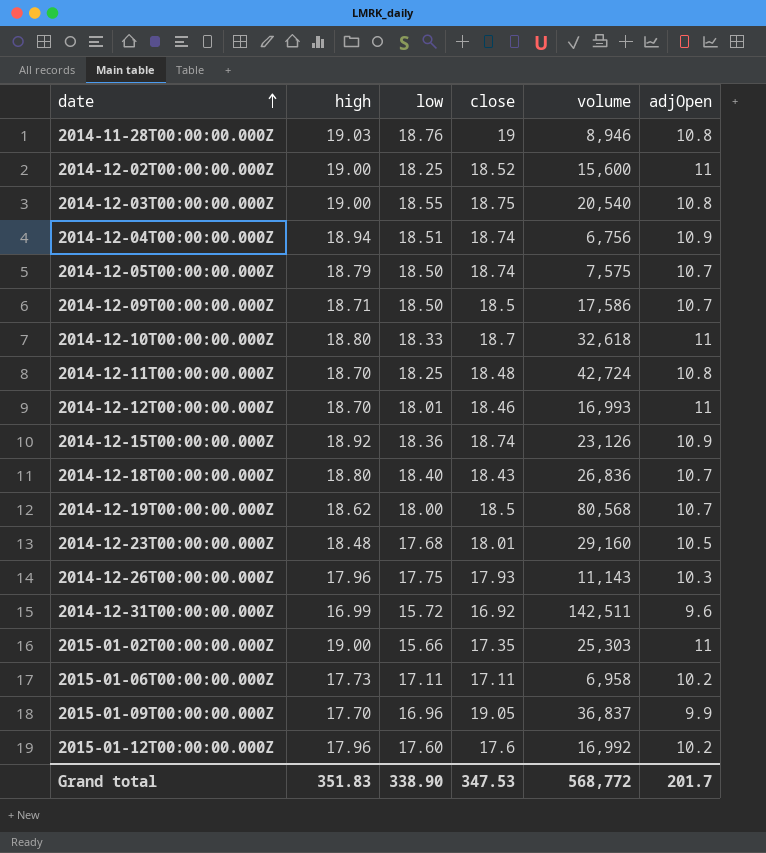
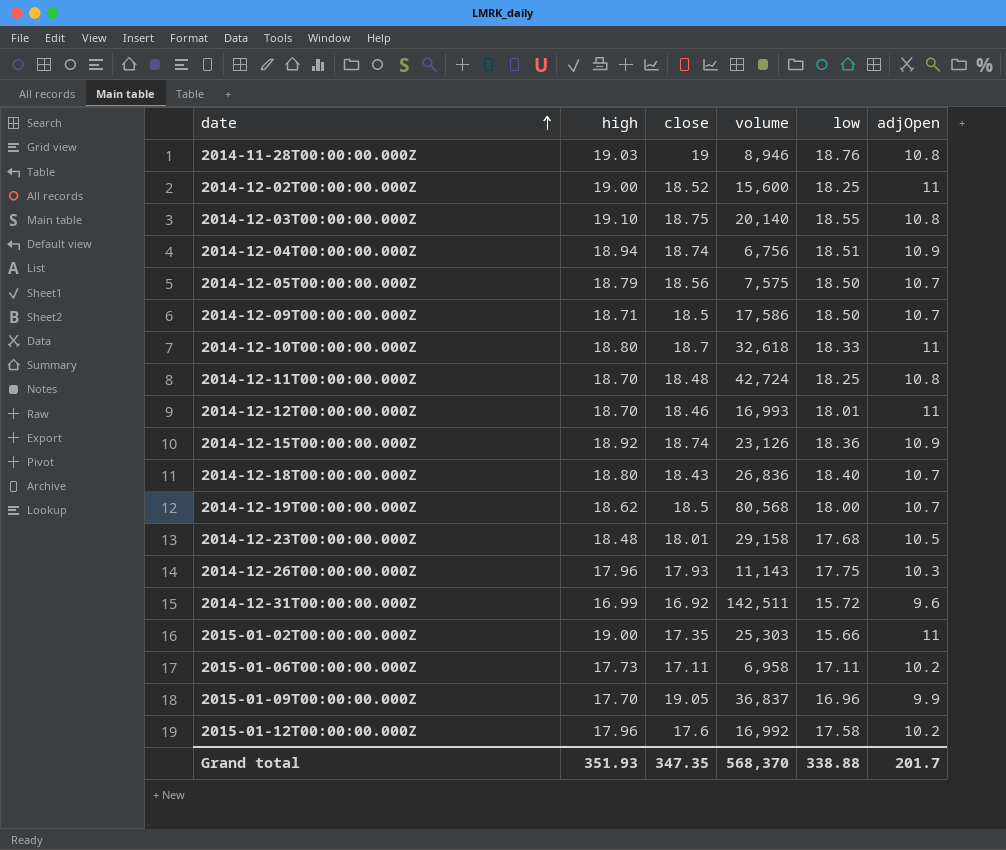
column low | position: 3 -> 5
2014-12-03T00:00:00.000Z | high: 19.00 -> 19.10
2014-12-03T00:00:00.000Z | volume: 20,540 -> 20,140
2014-12-05T00:00:00.000Z | close: 18.74 -> 18.56
2014-12-23T00:00:00.000Z | volume: 29,160 -> 29,158
2015-01-12T00:00:00.000Z | low: 17.60 -> 17.58
Grand total | high: 351.83 -> 351.93
Grand total | close: 347.53 -> 347.35
Grand total | volume: 568,772 -> 568,370
Grand total | low: 338.90 -> 338.88

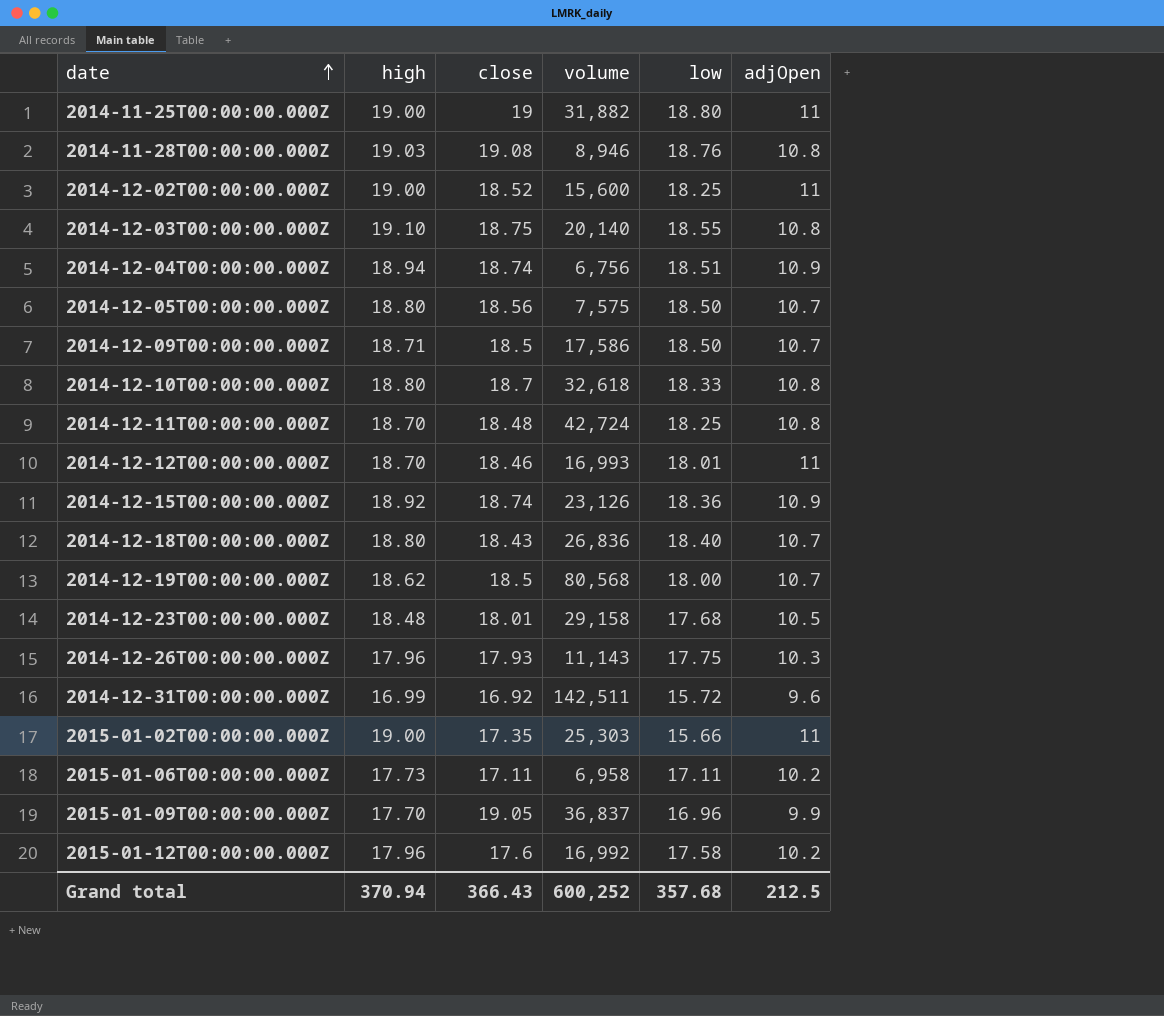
row 2014-11-25T00:00:00.000Z: none -> 19.00 | 19 | 31,882 | 18.80 | 11
2014-11-28T00:00:00.000Z | close: 19 -> 19.08
2014-12-05T00:00:00.000Z | high: 18.79 -> 18.80
2014-12-10T00:00:00.000Z | adjOpen: 11 -> 10.8
Grand total | high: 351.93 -> 370.94
Grand total | close: 347.35 -> 366.43
Grand total | volume: 568,370 -> 600,252
Grand total | low: 338.88 -> 357.68
Grand total | adjOpen: 201.7 -> 212.5

